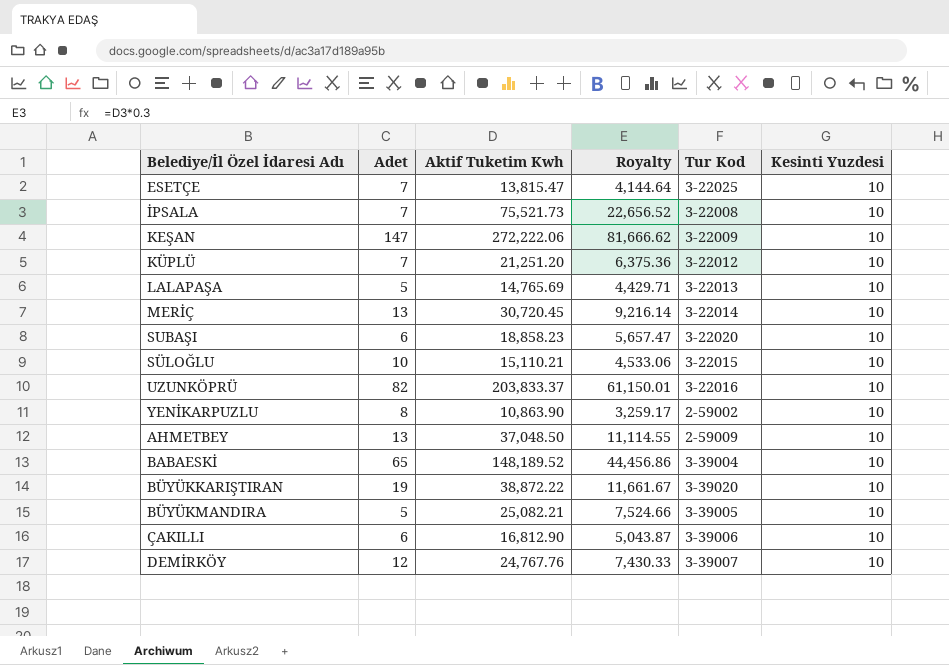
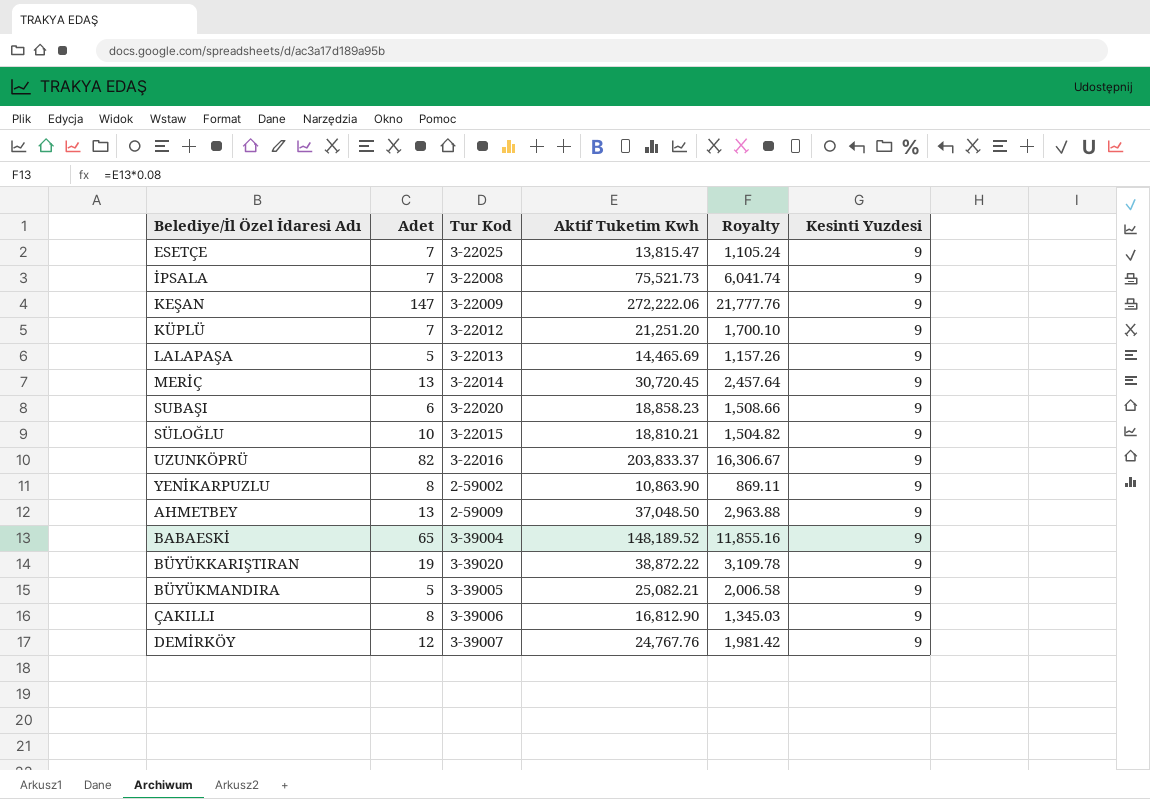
column Tur Kod | position: 5 -> 3
column Royalty | formula: [Aktif Tuketim Kwh] * 0.3 -> [Aktif Tuketim Kwh] * 0.08
ESETÇE | Kesinti Yuzdesi: 10 -> 9
İPSALA | Kesinti Yuzdesi: 10 -> 9
KEŞAN | Kesinti Yuzdesi: 10 -> 9
KÜPLÜ | Kesinti Yuzdesi: 10 -> 9
LALAPAŞA | Aktif Tuketim Kwh: 14,765.69 -> 14,465.69
LALAPAŞA | Kesinti Yuzdesi: 10 -> 9
MERİÇ | Kesinti Yuzdesi: 10 -> 9
SUBAŞI | Kesinti Yuzdesi: 10 -> 9
SÜLOĞLU | Aktif Tuketim Kwh: 15,110.21 -> 18,810.21
SÜLOĞLU | Kesinti Yuzdesi: 10 -> 9
UZUNKÖPRÜ | Kesinti Yuzdesi: 10 -> 9
YENİKARPUZLU | Kesinti Yuzdesi: 10 -> 9
AHMETBEY | Kesinti Yuzdesi: 10 -> 9
BABAESKİ | Kesinti Yuzdesi: 10 -> 9
BÜYÜKKARIŞTIRAN | Kesinti Yuzdesi: 10 -> 9
BÜYÜKMANDIRA | Kesinti Yuzdesi: 10 -> 9
ÇAKILLI | Adet: 6 -> 8
ÇAKILLI | Kesinti Yuzdesi: 10 -> 9
DEMİRKÖY | Kesinti Yuzdesi: 10 -> 9

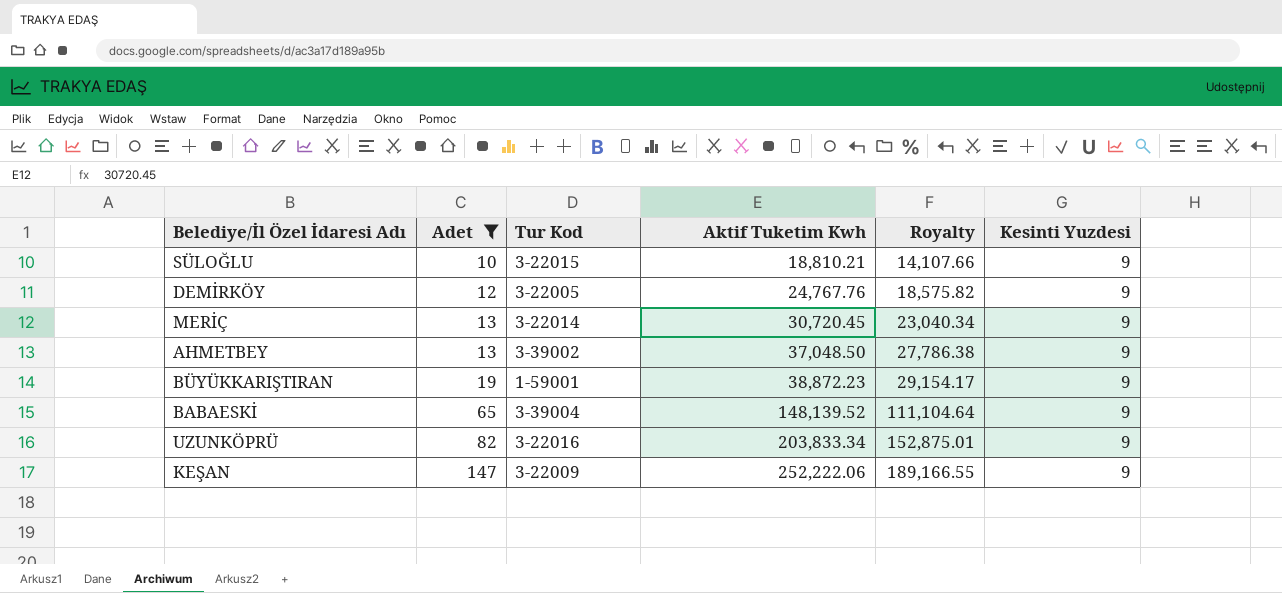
filter: none -> Adet >= 10
row order: none -> Adet ascending
column Royalty | formula: [Aktif Tuketim Kwh] * 0.08 -> [Aktif Tuketim Kwh] * 0.75
DEMİRKÖY | Tur Kod: 3-39007 -> 3-22005
AHMETBEY | Tur Kod: 2-59009 -> 3-39002
BÜYÜKKARIŞTIRAN | Tur Kod: 3-39020 -> 1-59001
BÜYÜKKARIŞTIRAN | Aktif Tuketim Kwh: 38,872.22 -> 38,872.23
BABAESKİ | Aktif Tuketim Kwh: 148,189.52 -> 148,139.52
UZUNKÖPRÜ | Aktif Tuketim Kwh: 203,833.37 -> 203,833.34
KEŞAN | Aktif Tuketim Kwh: 272,222.06 -> 252,222.06

